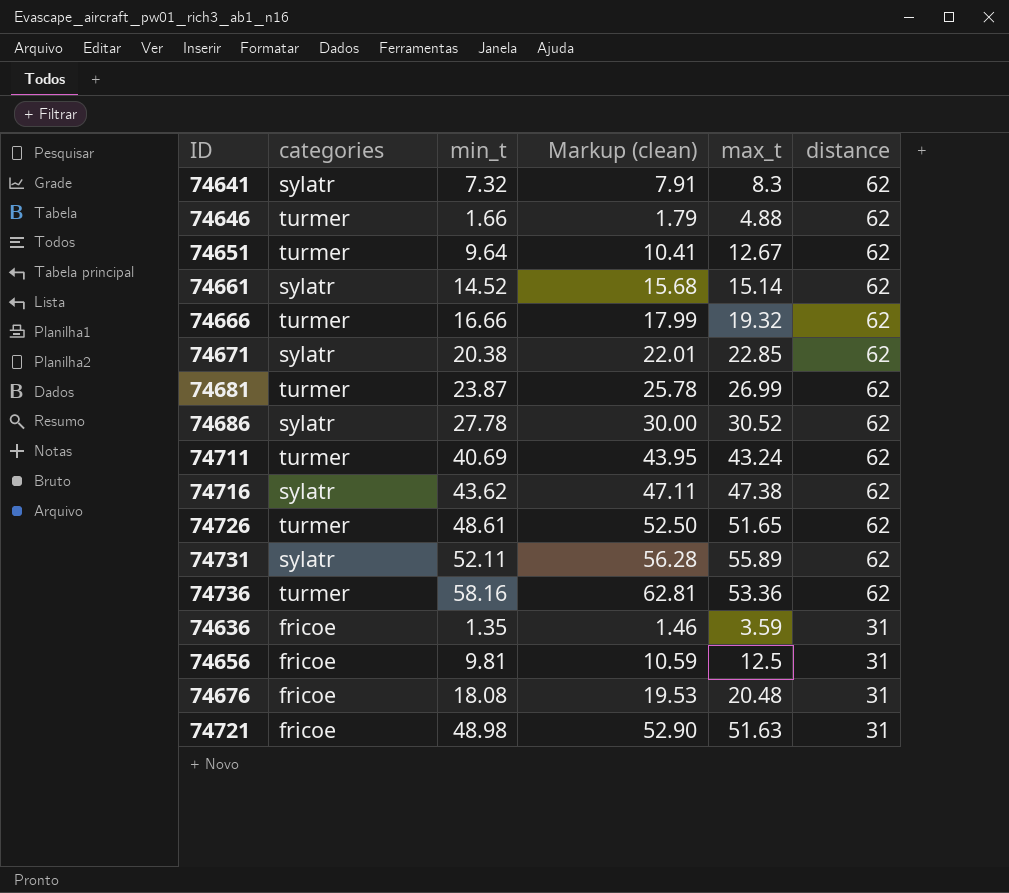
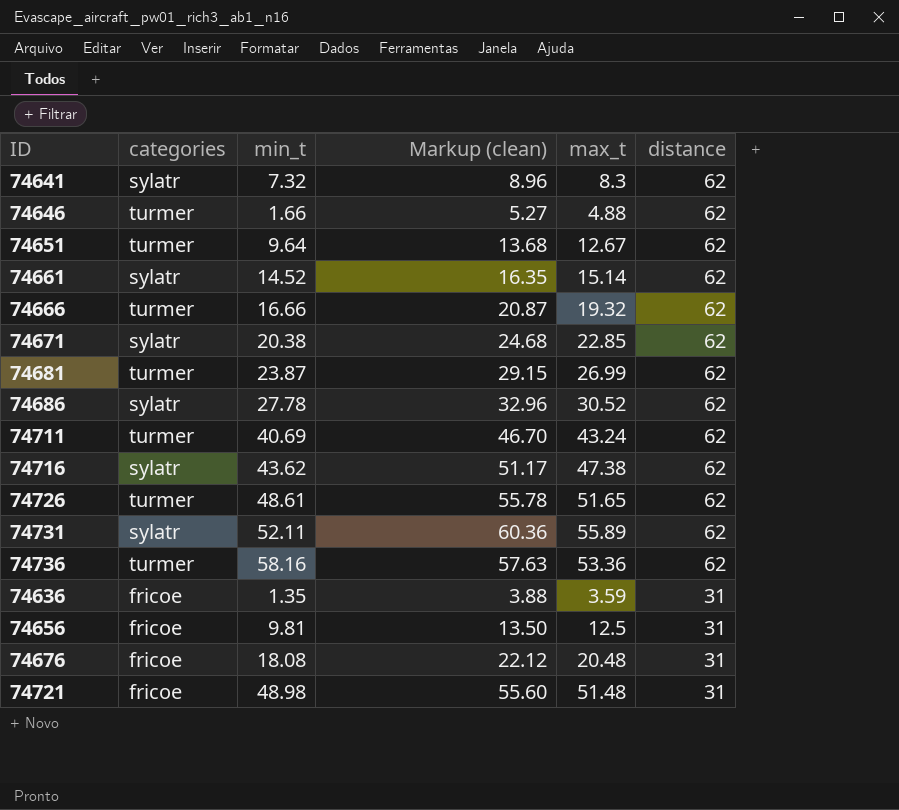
column Markup (clean) | formula: [min_t] * 1.08 -> [max_t] * 1.08
74721 | max_t: 51.63 -> 51.48

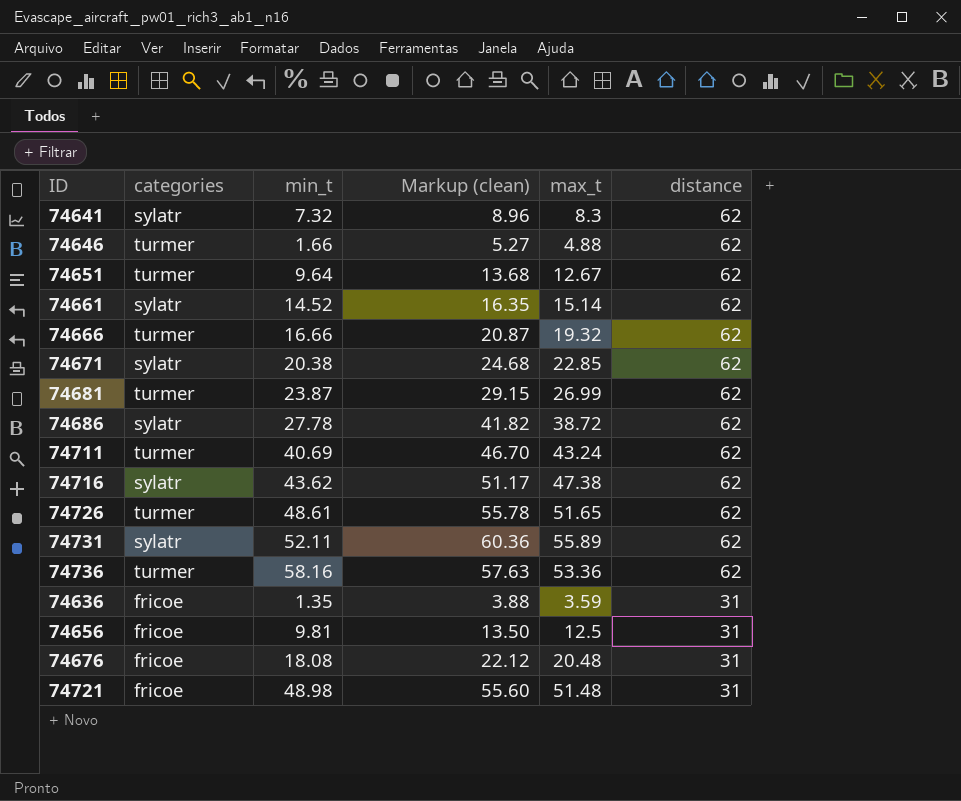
74686 | Markup (clean): 32.96 -> 41.82
74686 | max_t: 30.52 -> 38.72

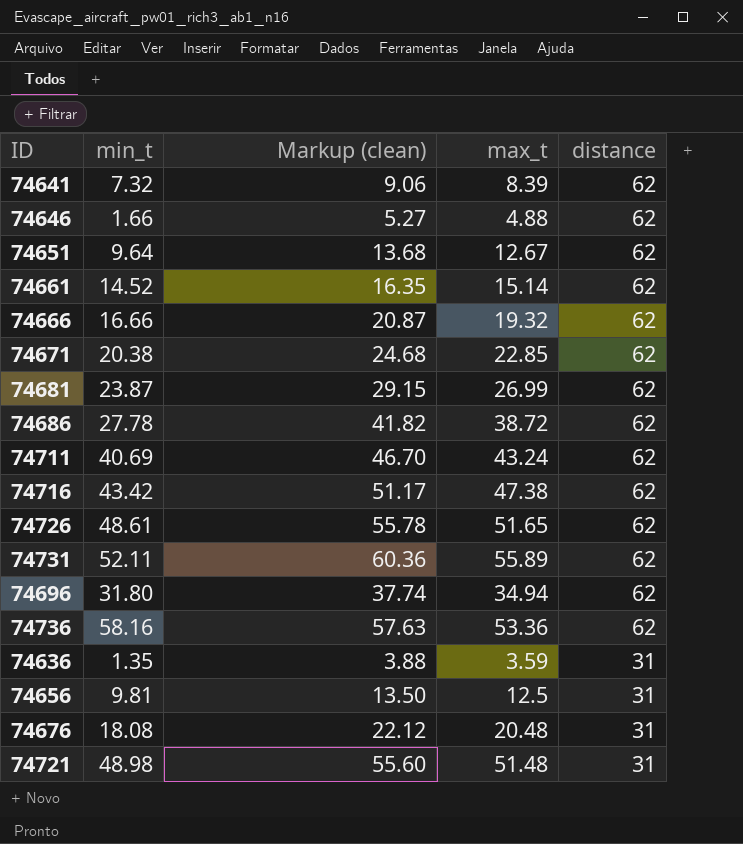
column categories | position: 2 -> none
74641 | Markup (clean): 8.96 -> 9.06
74641 | max_t: 8.3 -> 8.39
74716 | min_t: 43.62 -> 43.42
row 74696: none -> 31.80 | 37.74 | 34.94 | 62

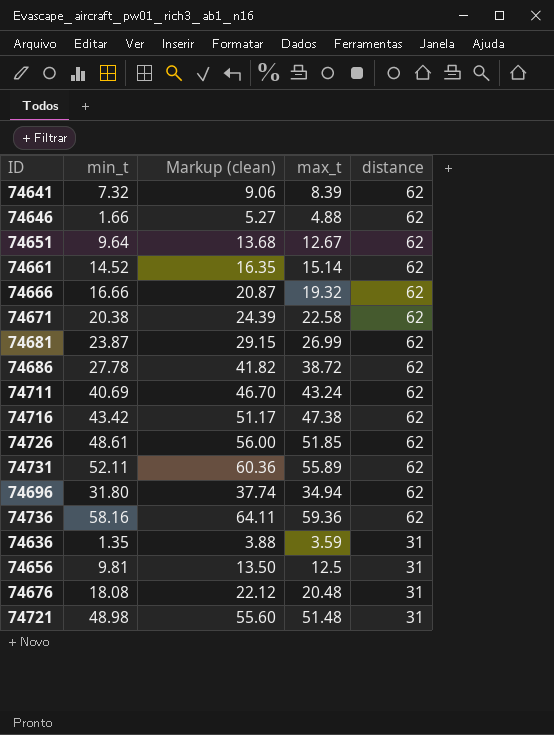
74671 | Markup (clean): 24.68 -> 24.39
74671 | max_t: 22.85 -> 22.58
74726 | Markup (clean): 55.78 -> 56.00
74726 | max_t: 51.65 -> 51.85
74736 | Markup (clean): 57.63 -> 64.11
74736 | max_t: 53.36 -> 59.36

